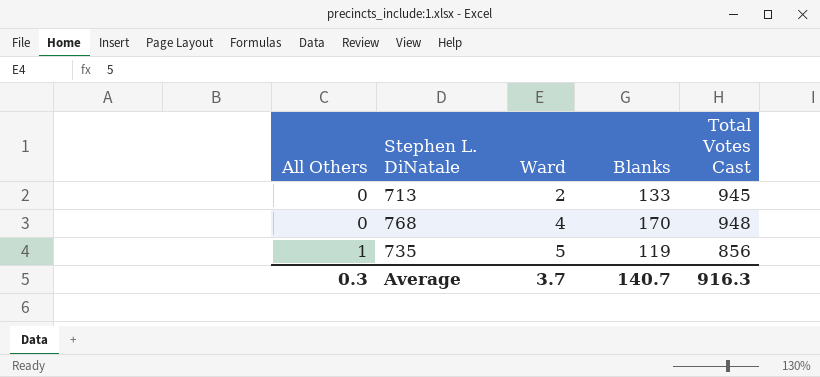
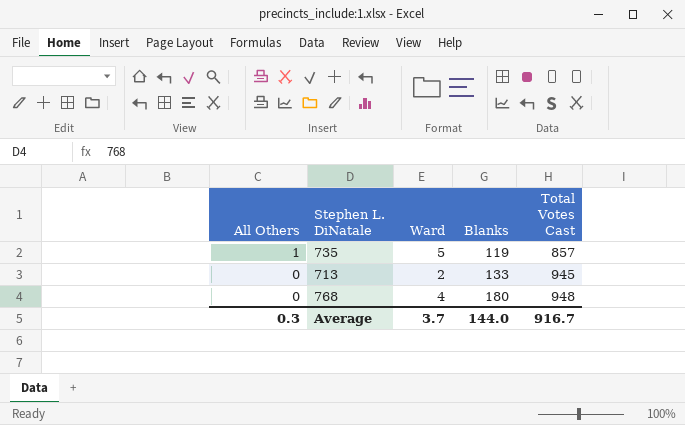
row order: All Others ascending -> All Others descending
735 | Total Votes Cast: 856 -> 857
768 | Blanks: 170 -> 180
Average | Blanks: 140.7 -> 144.0
Average | Total Votes Cast: 916.3 -> 916.7

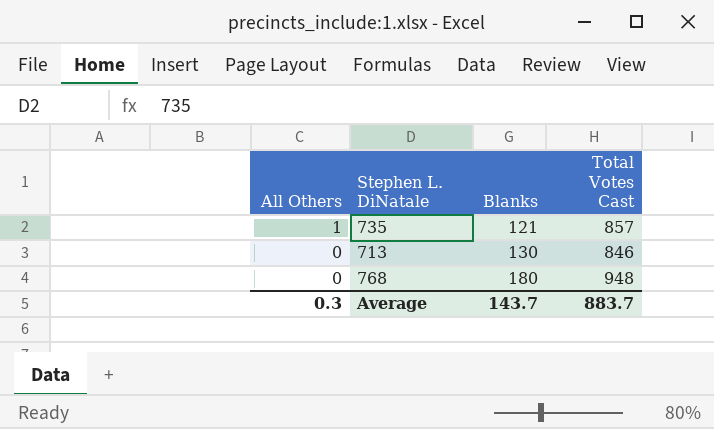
column Ward | position: 3 -> none
735 | Blanks: 119 -> 121
713 | Blanks: 133 -> 130
713 | Total Votes Cast: 945 -> 846
Average | Blanks: 144.0 -> 143.7
Average | Total Votes Cast: 916.7 -> 883.7

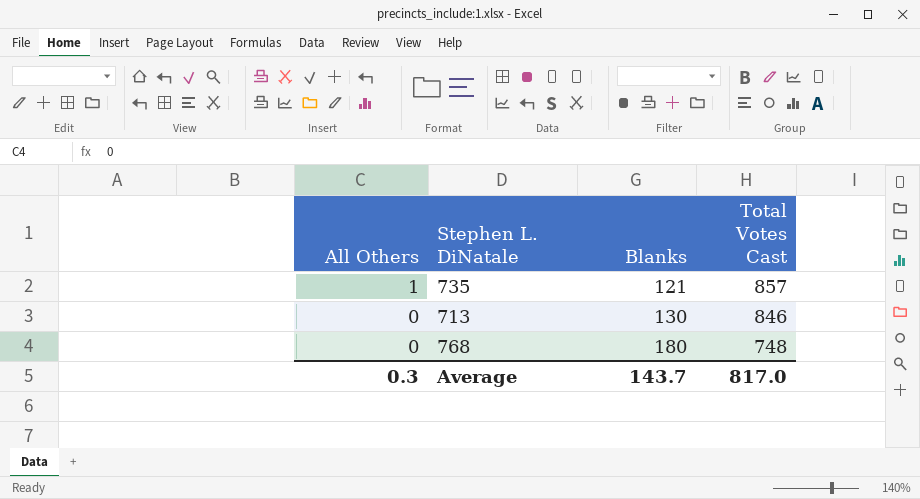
768 | Total Votes Cast: 948 -> 748
Average | Total Votes Cast: 883.7 -> 817.0

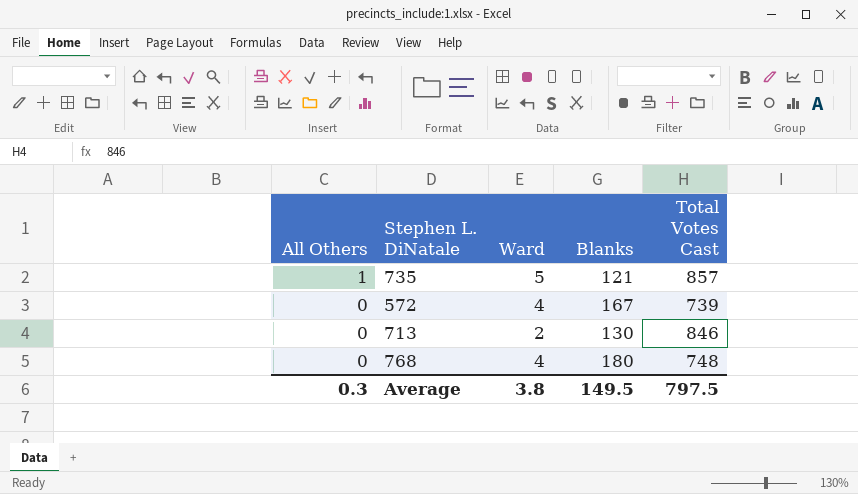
column Ward | position: none -> 3
row 572: none -> 0 | 4 | 167 | 739
Average | Blanks: 143.7 -> 149.5
Average | Total Votes Cast: 817.0 -> 797.5

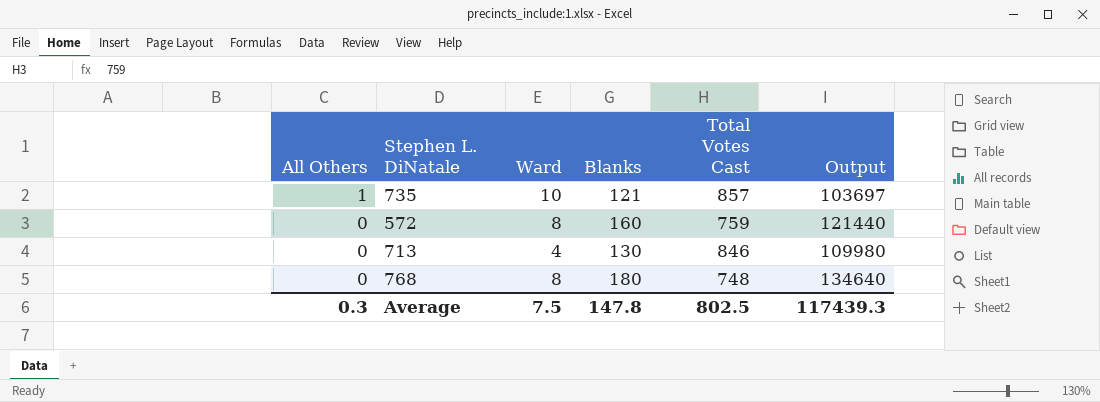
column Output | formula: none -> [Blanks] * [Total Votes Cast]
735 | Ward: 5 -> 10
572 | Ward: 4 -> 8
572 | Blanks: 167 -> 160
572 | Total Votes Cast: 739 -> 759
713 | Ward: 2 -> 4
768 | Ward: 4 -> 8
Average | Ward: 3.8 -> 7.5
Average | Blanks: 149.5 -> 147.8
Average | Total Votes Cast: 797.5 -> 802.5

